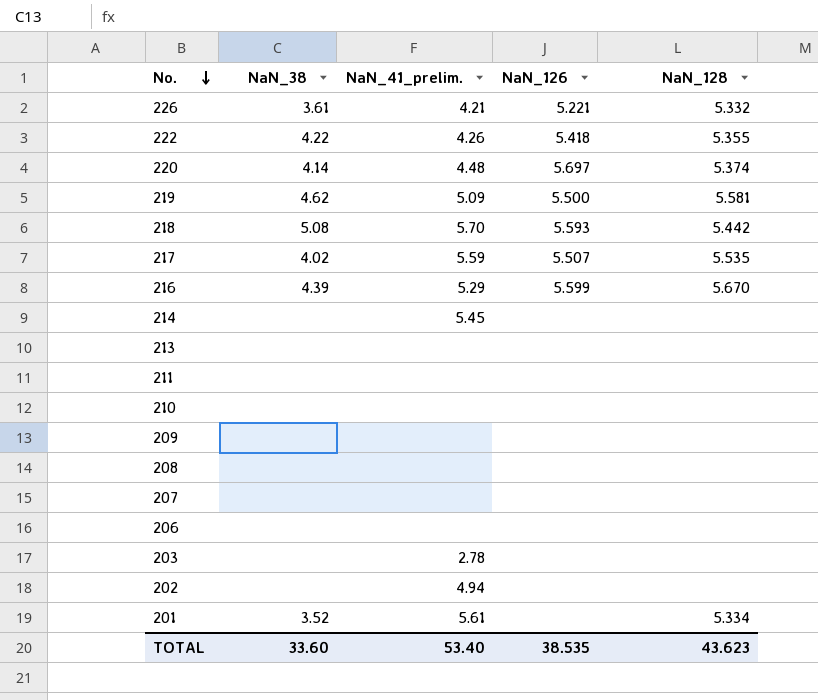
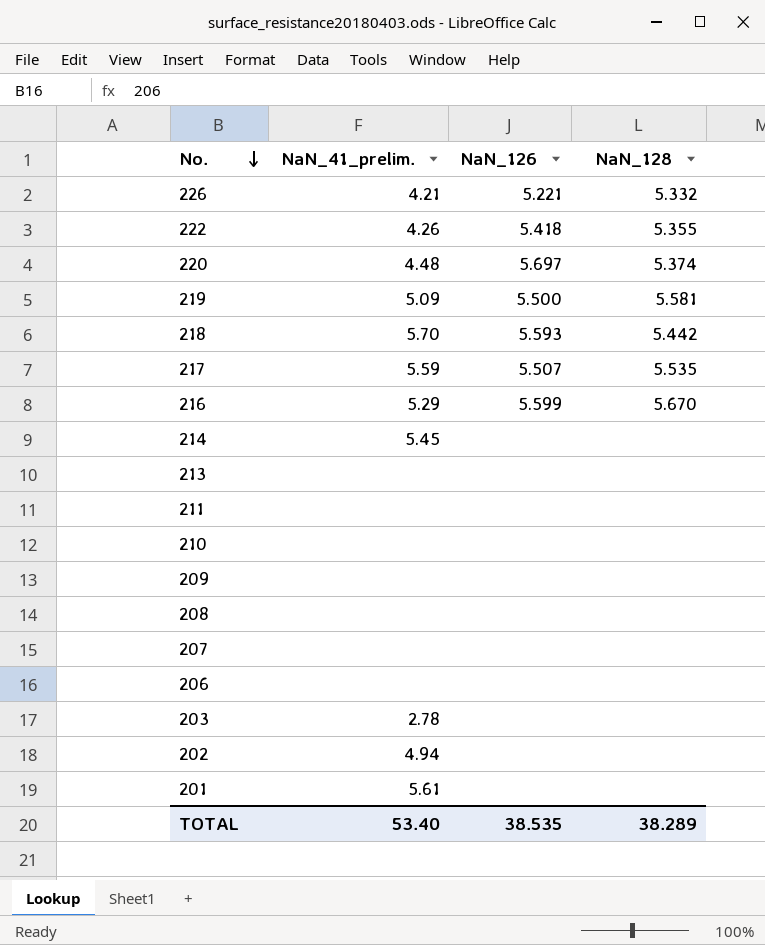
column NaN_38 | position: 2 -> none
201 | NaN_128: 5.334 -> none
TOTAL | NaN_128: 43.623 -> 38.289

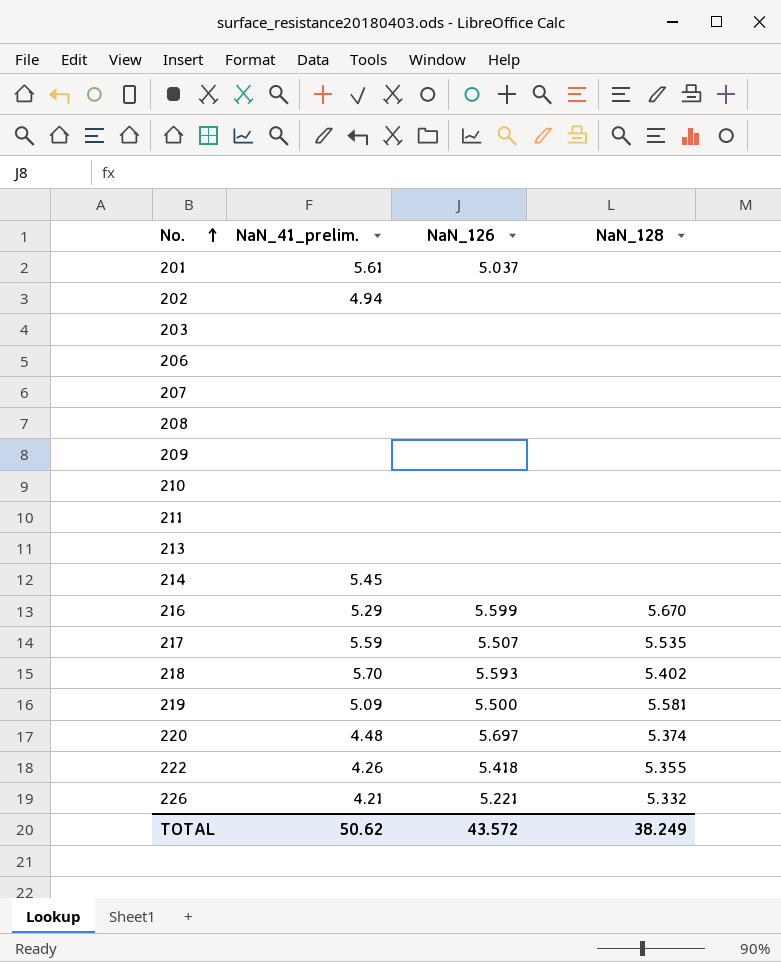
row order: No. descending -> No. ascending
201 | NaN_126: none -> 5.037
203 | NaN_41_prelim.: 2.78 -> none
218 | NaN_128: 5.442 -> 5.402
TOTAL | NaN_41_prelim.: 53.40 -> 50.62
TOTAL | NaN_126: 38.535 -> 43.572
TOTAL | NaN_128: 38.289 -> 38.249

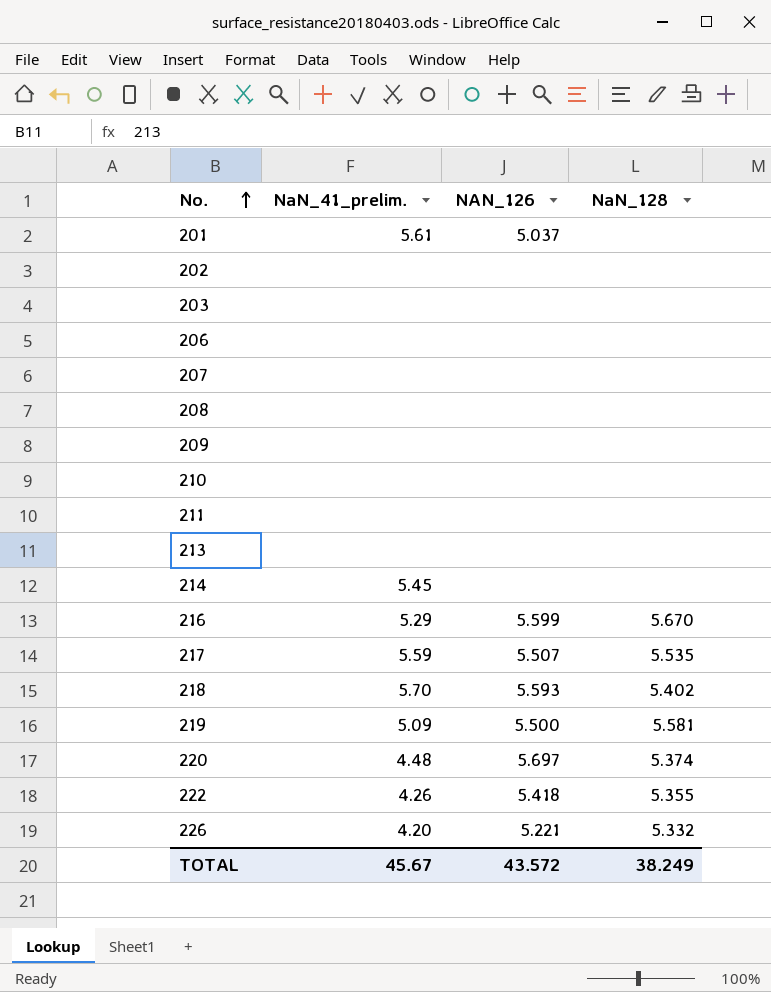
column name: NaN_126 -> NAN_126
202 | NaN_41_prelim.: 4.94 -> none
226 | NaN_41_prelim.: 4.21 -> 4.20
TOTAL | NaN_41_prelim.: 50.62 -> 45.67

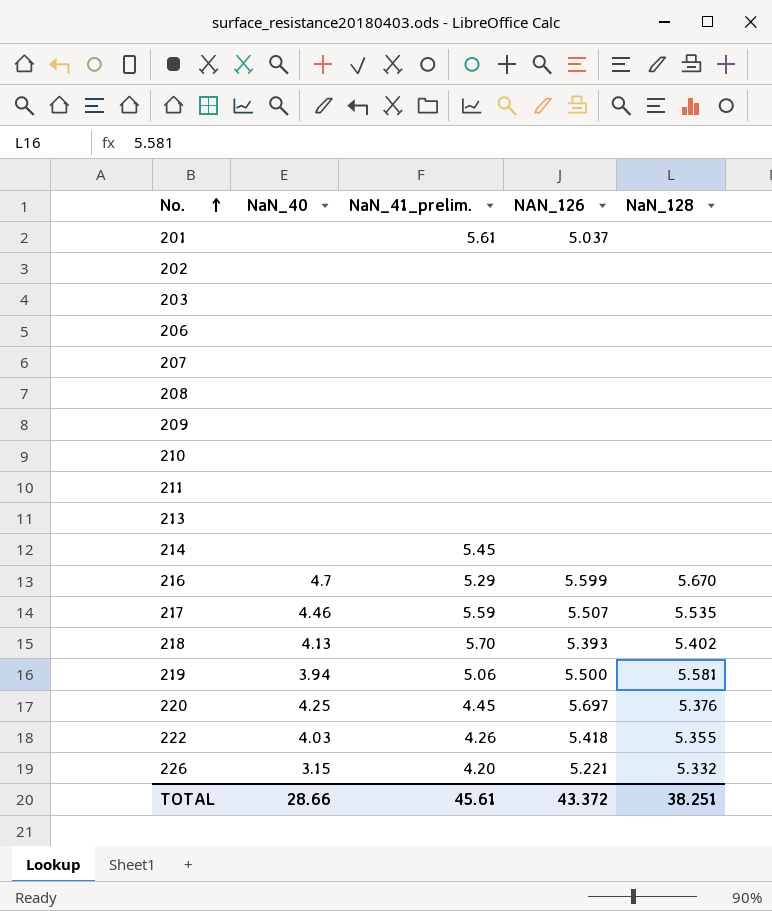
column NaN_40 | position: none -> 2
218 | NAN_126: 5.593 -> 5.393
219 | NaN_41_prelim.: 5.09 -> 5.06
220 | NaN_41_prelim.: 4.48 -> 4.45
220 | NaN_128: 5.374 -> 5.376
TOTAL | NaN_41_prelim.: 45.67 -> 45.61
TOTAL | NAN_126: 43.572 -> 43.372
TOTAL | NaN_128: 38.249 -> 38.251

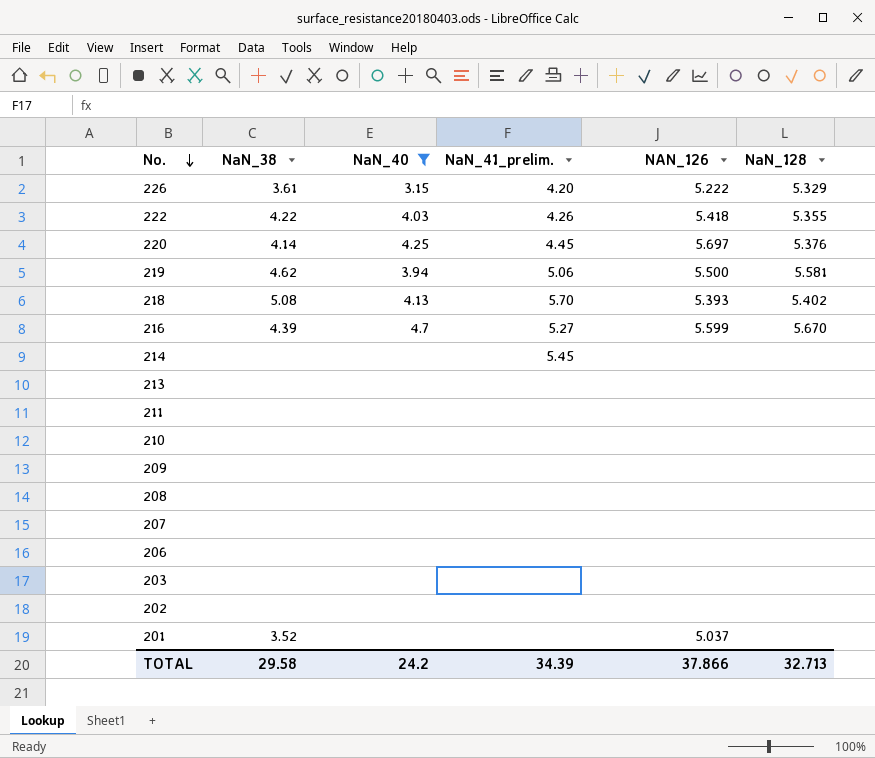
filter: none -> NaN_40 != 4.46
row order: No. ascending -> No. descending
column NaN_38 | position: none -> 2
226 | NAN_126: 5.221 -> 5.222
226 | NaN_128: 5.332 -> 5.329
216 | NaN_41_prelim.: 5.29 -> 5.27
201 | NaN_41_prelim.: 5.61 -> none
TOTAL | NaN_40: 28.66 -> 24.2
TOTAL | NaN_41_prelim.: 45.61 -> 34.39
TOTAL | NAN_126: 43.372 -> 37.866
TOTAL | NaN_128: 38.251 -> 32.713

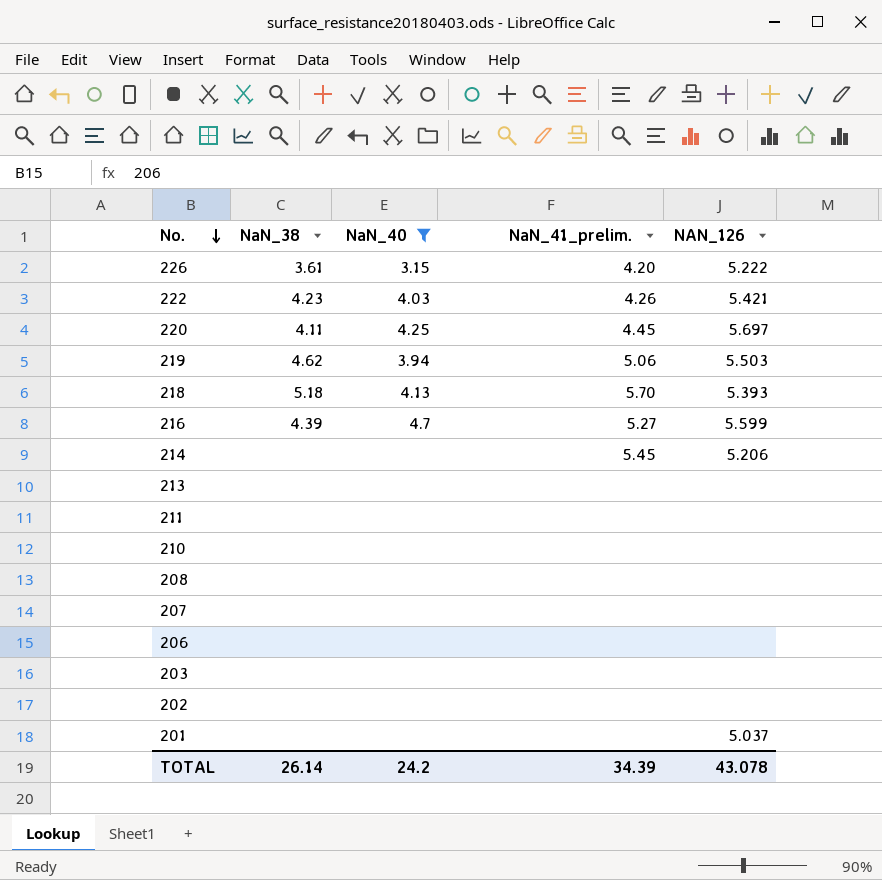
column NaN_128 | position: 6 -> none
row 209: none | none | none | none | none -> none
222 | NaN_38: 4.22 -> 4.23
222 | NAN_126: 5.418 -> 5.421
220 | NaN_38: 4.14 -> 4.11
219 | NAN_126: 5.500 -> 5.503
218 | NaN_38: 5.08 -> 5.18
214 | NAN_126: none -> 5.206
201 | NaN_38: 3.52 -> none
TOTAL | NaN_38: 29.58 -> 26.14
TOTAL | NAN_126: 37.866 -> 43.078

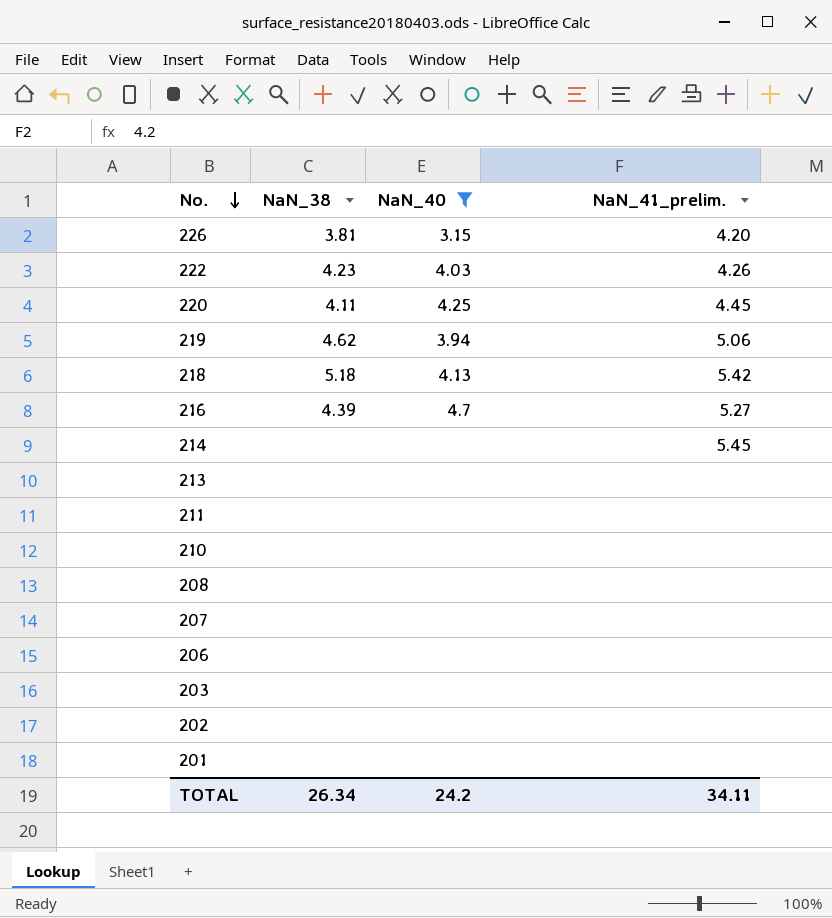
column NAN_126 | position: 5 -> none
226 | NaN_38: 3.61 -> 3.81
218 | NaN_41_prelim.: 5.70 -> 5.42
TOTAL | NaN_38: 26.14 -> 26.34
TOTAL | NaN_41_prelim.: 34.39 -> 34.11

